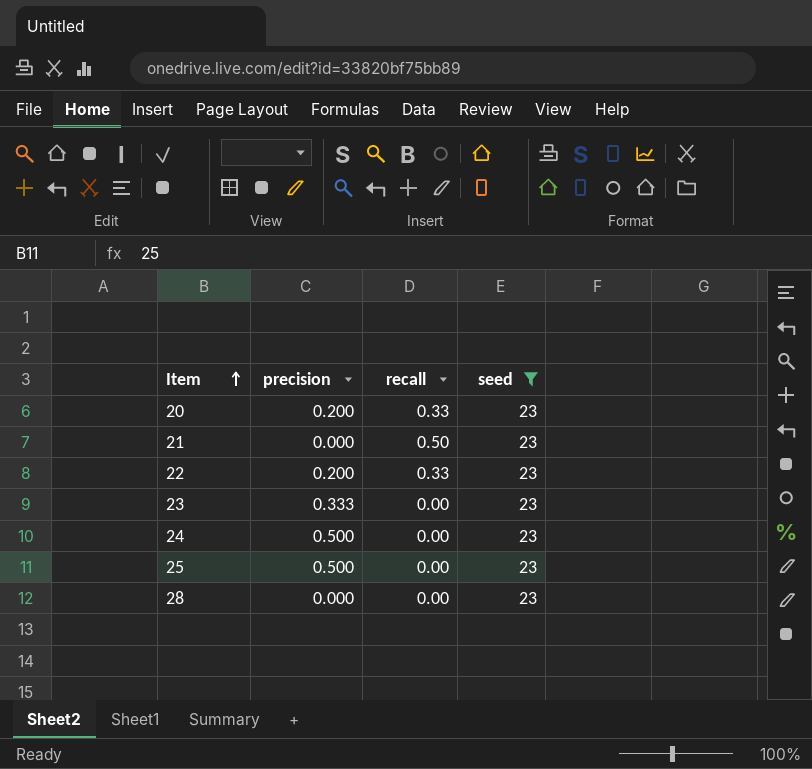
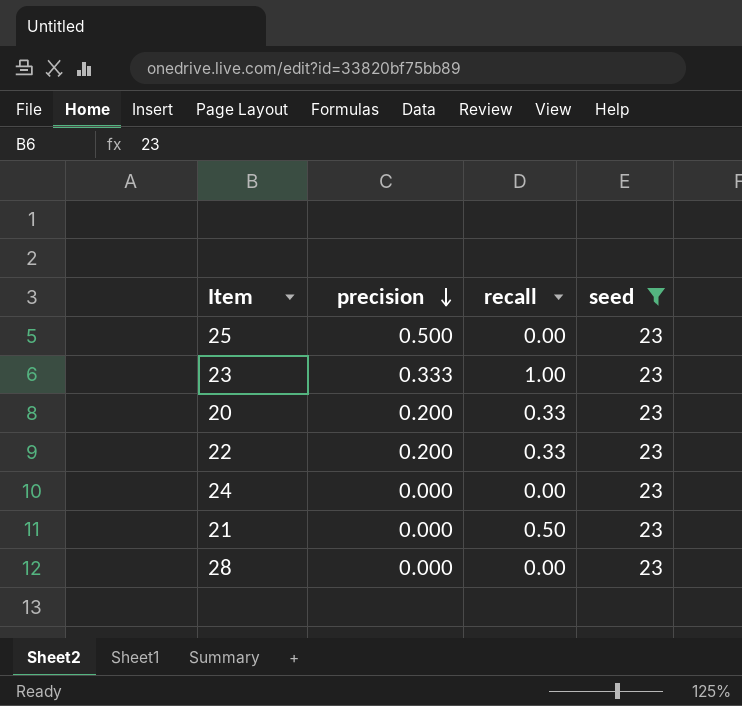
row order: Item ascending -> precision descending
23 | recall: 0.00 -> 1.00
24 | precision: 0.500 -> 0.000

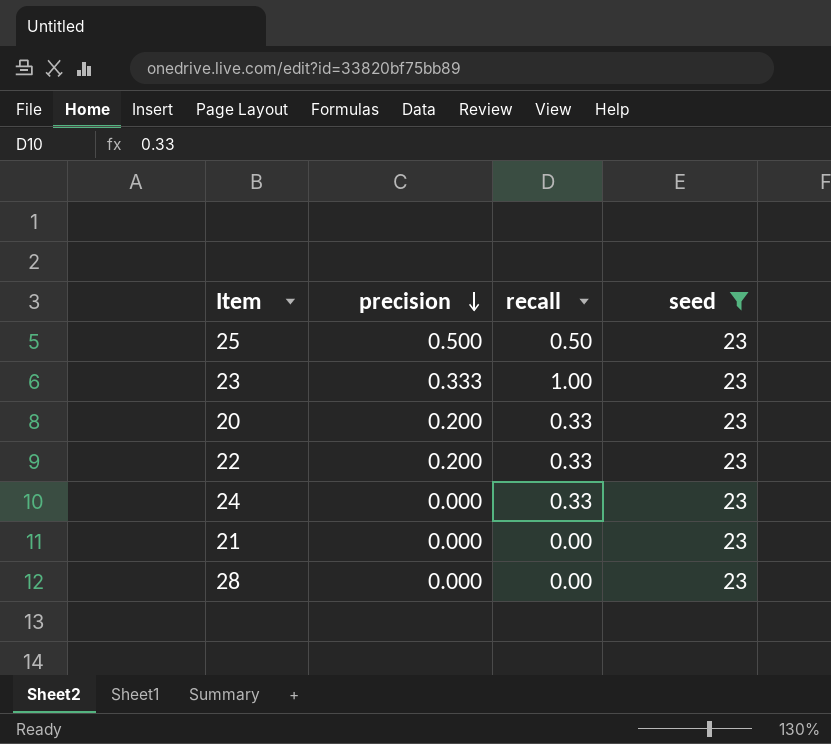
25 | recall: 0.00 -> 0.50
24 | recall: 0.00 -> 0.33
21 | recall: 0.50 -> 0.00

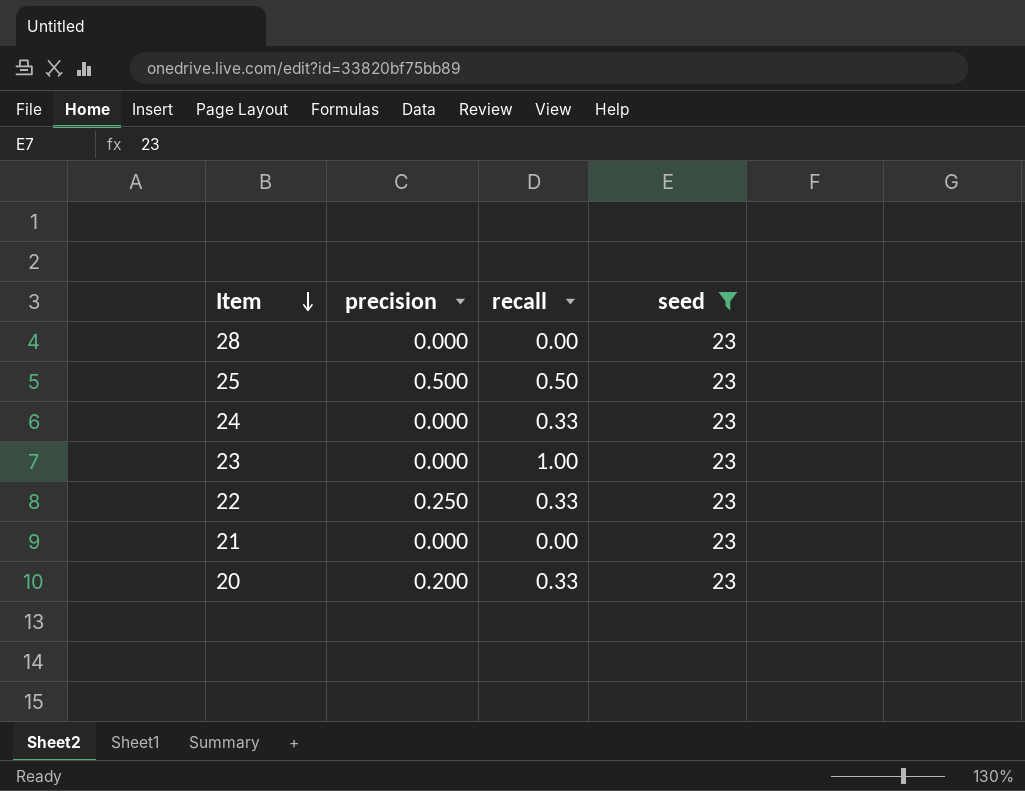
row order: precision descending -> Item descending
23 | precision: 0.333 -> 0.000
22 | precision: 0.200 -> 0.250

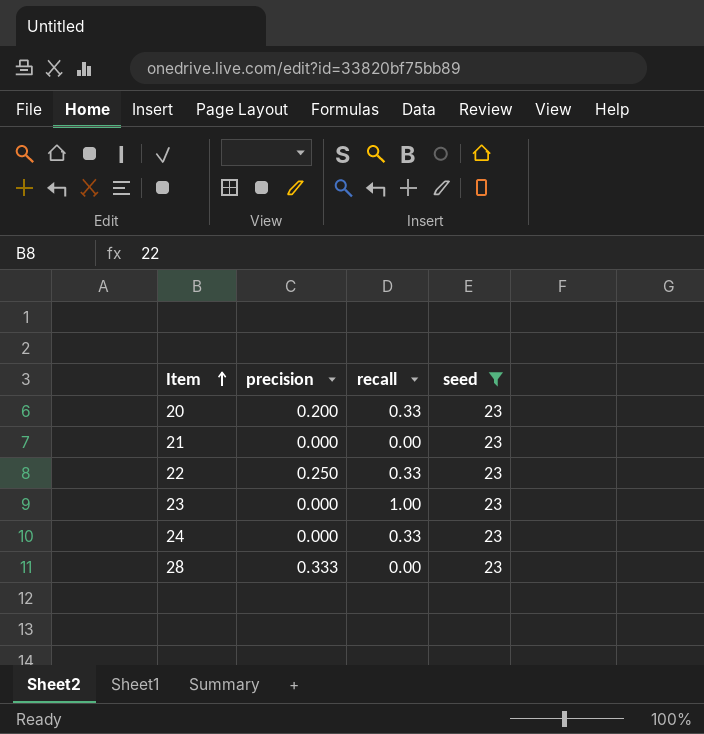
row order: Item descending -> Item ascending
row 25: 0.500 | 0.50 | 23 -> none
28 | precision: 0.000 -> 0.333

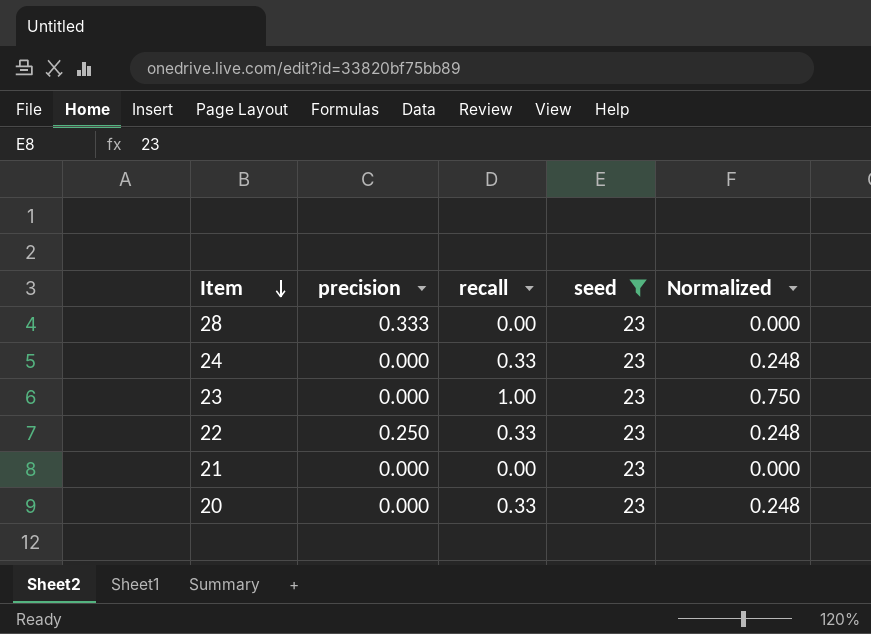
row order: Item ascending -> Item descending
column Normalized | formula: none -> [recall] * 0.75
20 | precision: 0.200 -> 0.000

